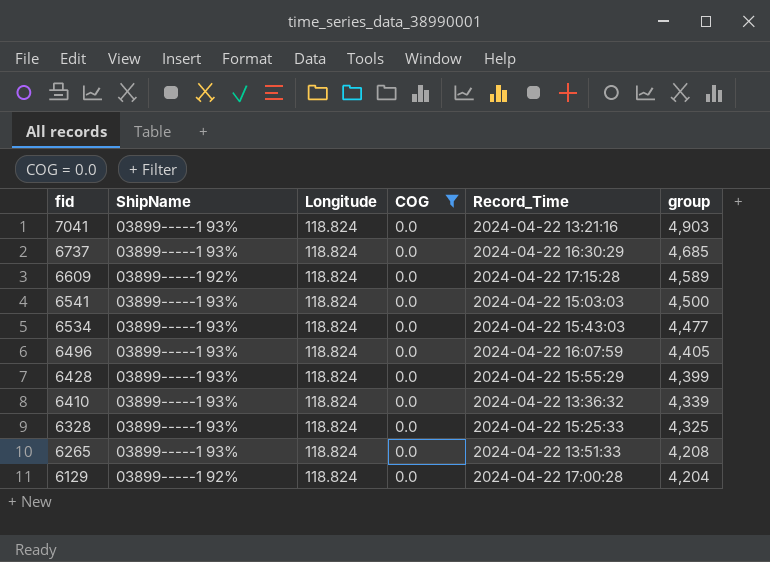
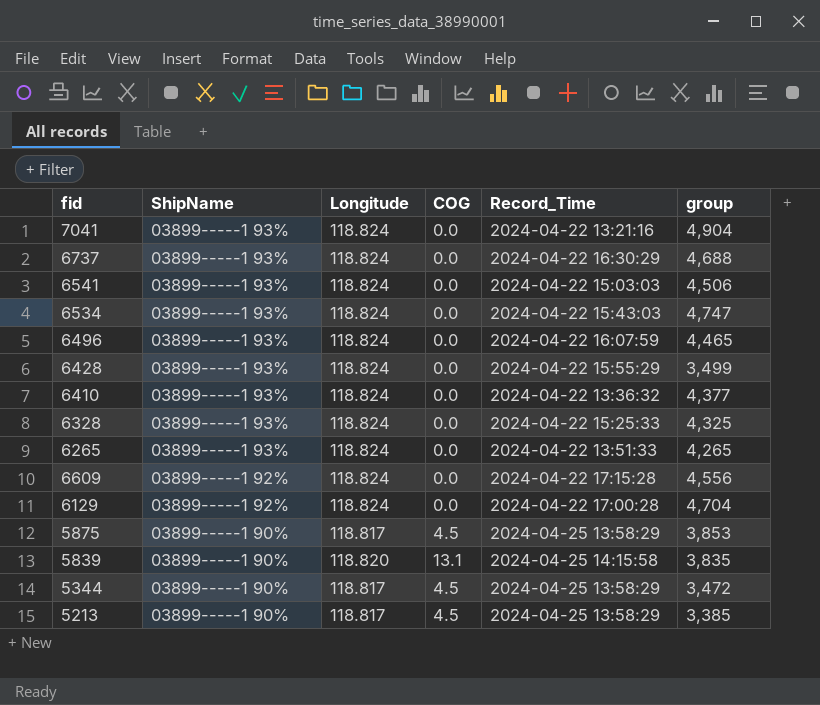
filter: COG = 0.0 -> none
row order: fid descending -> ShipName descending
7041 | group: 4,903 -> 4,904
6737 | group: 4,685 -> 4,688
6541 | group: 4,500 -> 4,506
6534 | group: 4,477 -> 4,747
6496 | group: 4,405 -> 4,465
6428 | group: 4,399 -> 3,499
6410 | group: 4,339 -> 4,377
6265 | group: 4,208 -> 4,265
6609 | group: 4,589 -> 4,556
6129 | group: 4,204 -> 4,704

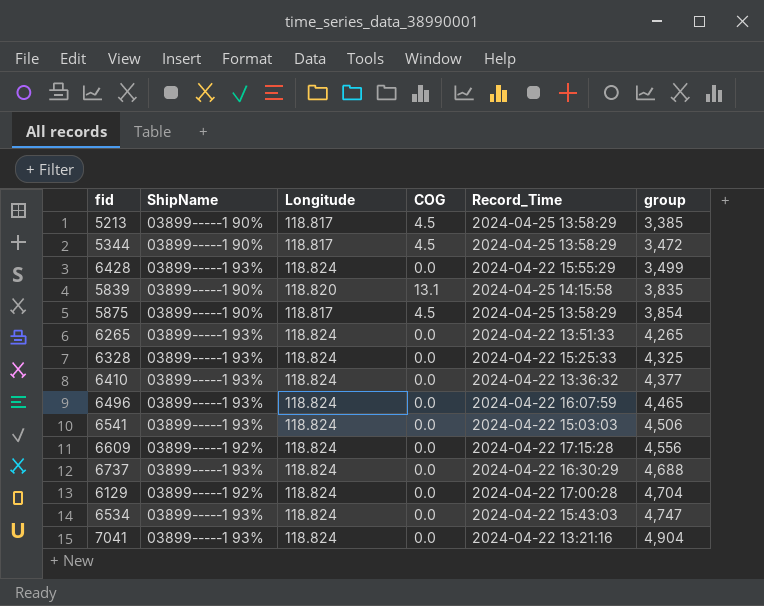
row order: ShipName descending -> group ascending
5875 | group: 3,853 -> 3,854

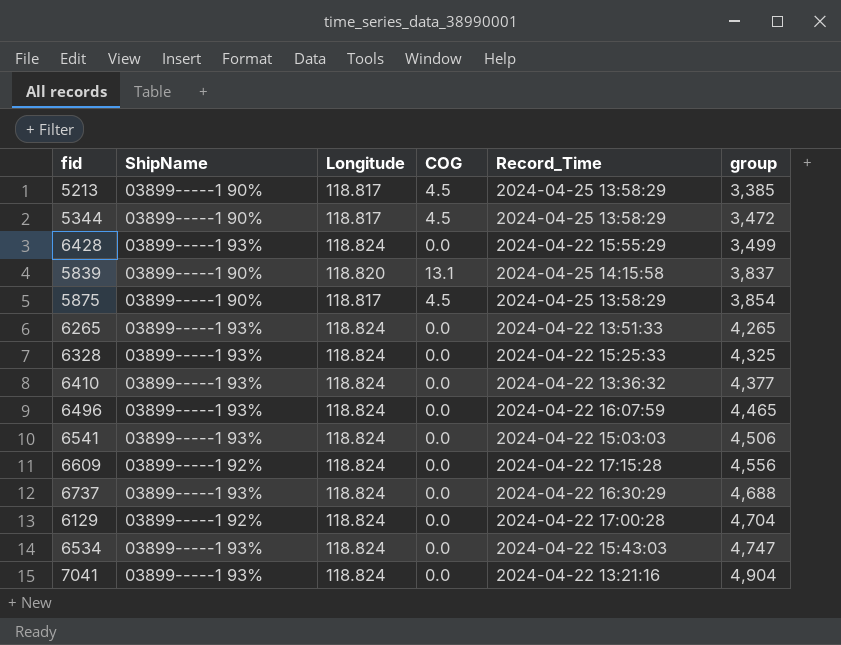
5839 | group: 3,835 -> 3,837

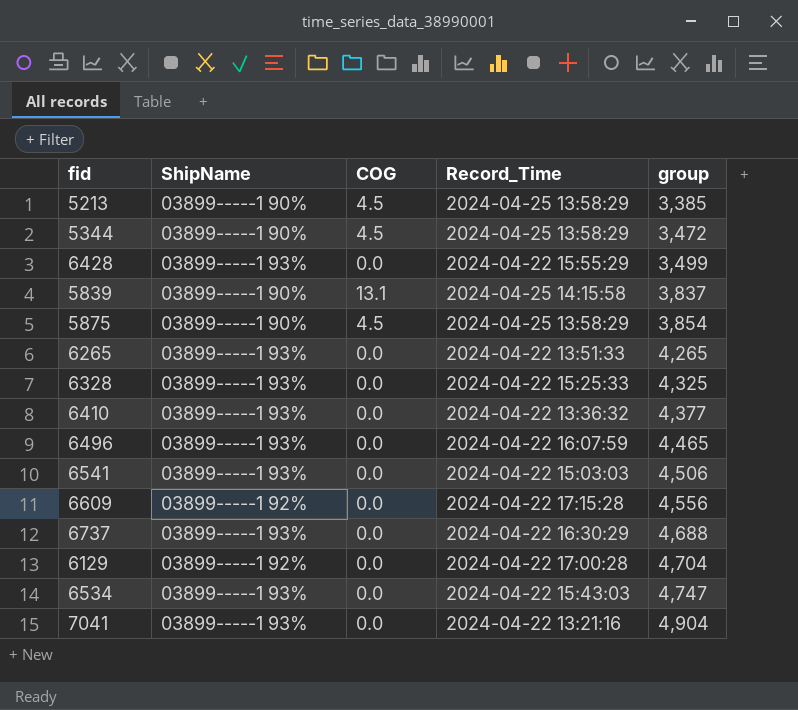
column Longitude | position: 3 -> none

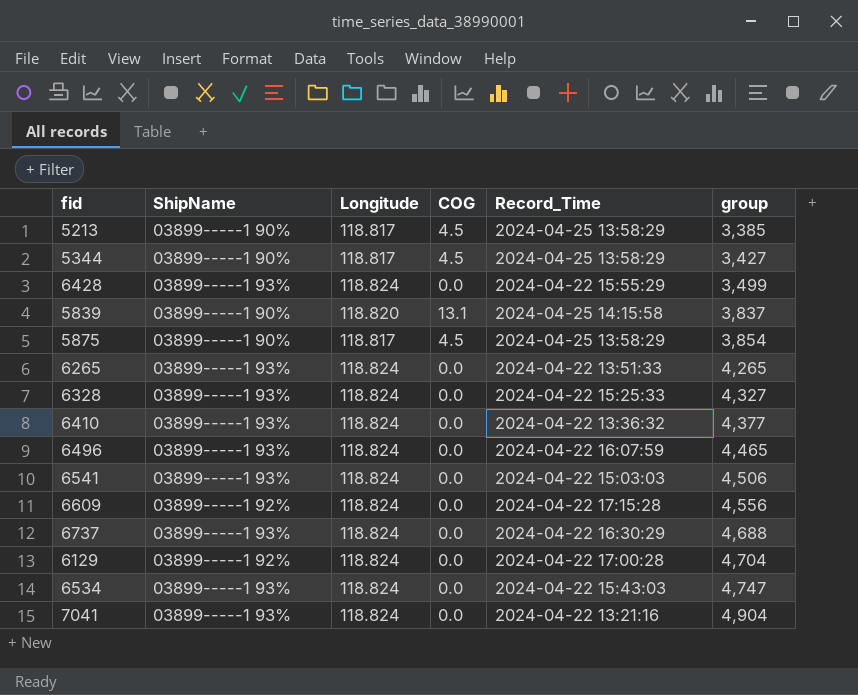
column Longitude | position: none -> 3
5344 | group: 3,472 -> 3,427
6328 | group: 4,325 -> 4,327

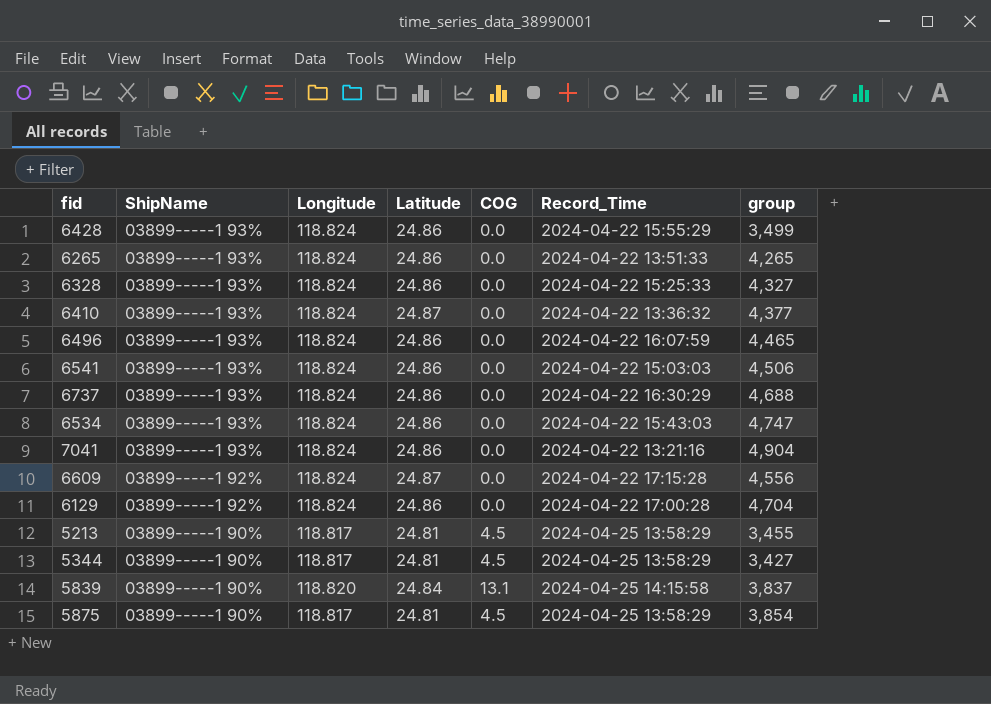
row order: group ascending -> ShipName descending
column Latitude | position: none -> 4
5213 | group: 3,385 -> 3,455

